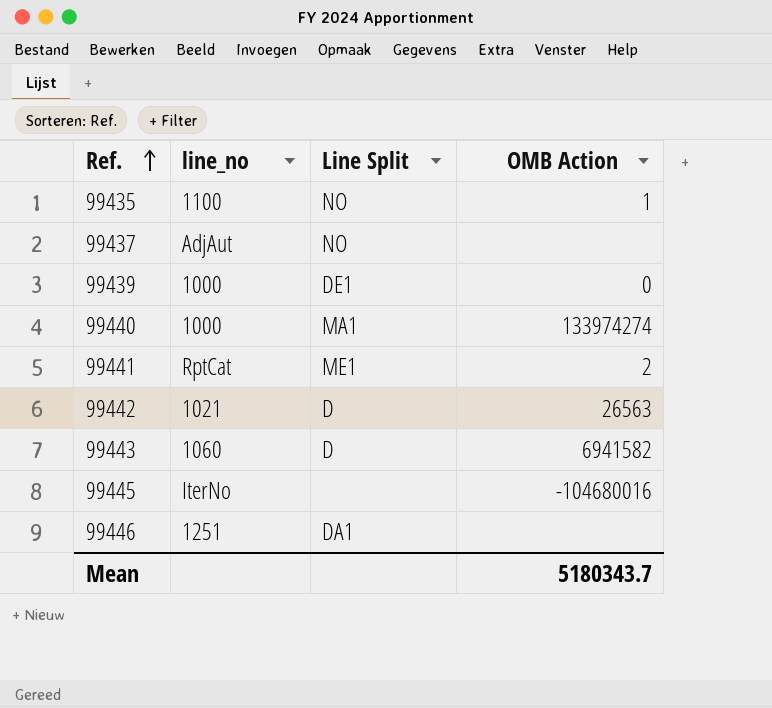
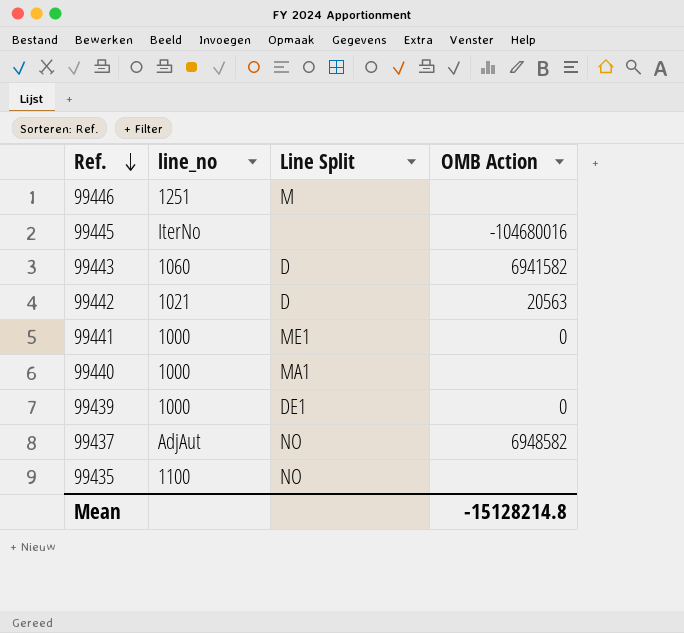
row order: Ref. ascending -> Ref. descending
99446 | Line Split: DA1 -> M
99442 | OMB Action: 26563 -> 20563
99441 | line_no: RptCat -> 1000
99441 | OMB Action: 2 -> 0
99440 | OMB Action: 133974274 -> none
99437 | OMB Action: none -> 6948582
99435 | OMB Action: 1 -> none
Mean | OMB Action: 5180343.7 -> -15128214.8

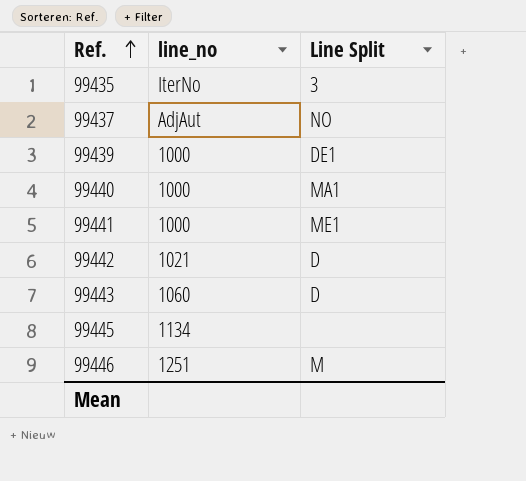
row order: Ref. descending -> Ref. ascending
column OMB Action | position: 4 -> none
99435 | line_no: 1100 -> IterNo
99435 | Line Split: NO -> 3
99445 | line_no: IterNo -> 1134

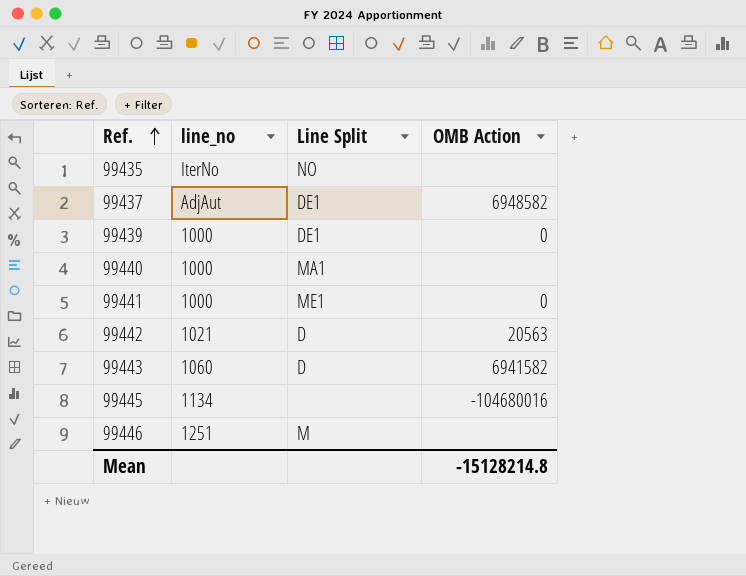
column OMB Action | position: none -> 4
99435 | Line Split: 3 -> NO
99437 | Line Split: NO -> DE1

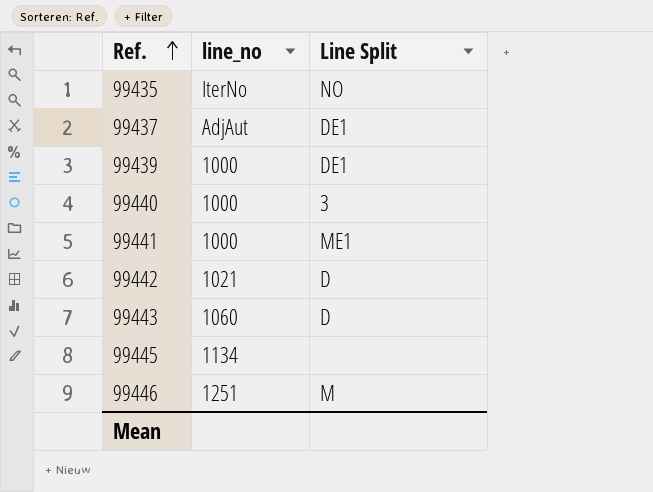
column OMB Action | position: 4 -> none
99440 | Line Split: MA1 -> 3

